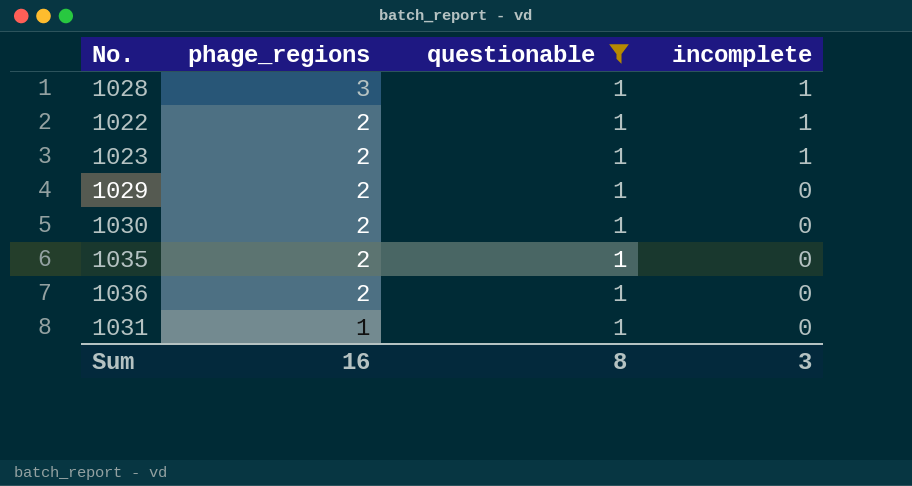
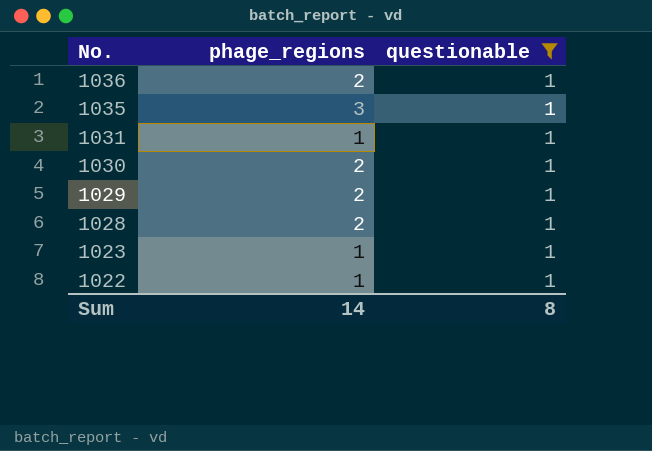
row order: phage_regions descending -> No. descending
column incomplete | position: 4 -> none
1035 | phage_regions: 2 -> 3
1028 | phage_regions: 3 -> 2
1023 | phage_regions: 2 -> 1
1022 | phage_regions: 2 -> 1
Sum | phage_regions: 16 -> 14

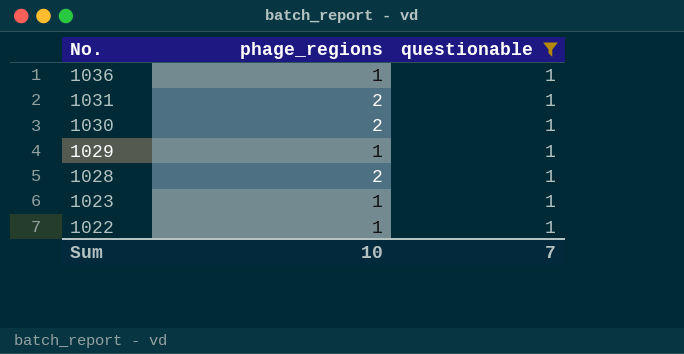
row 1035: 3 | 1 -> none
1036 | phage_regions: 2 -> 1
1031 | phage_regions: 1 -> 2
1029 | phage_regions: 2 -> 1
Sum | phage_regions: 14 -> 10
Sum | questionable: 8 -> 7

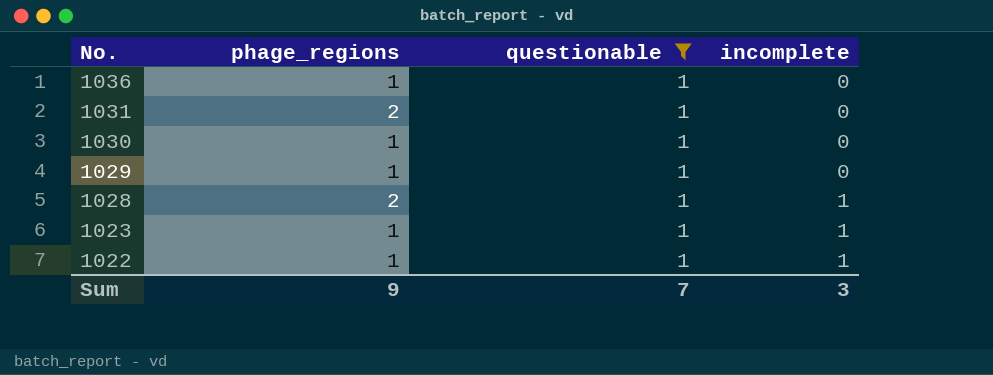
column incomplete | position: none -> 4
1030 | phage_regions: 2 -> 1
Sum | phage_regions: 10 -> 9

